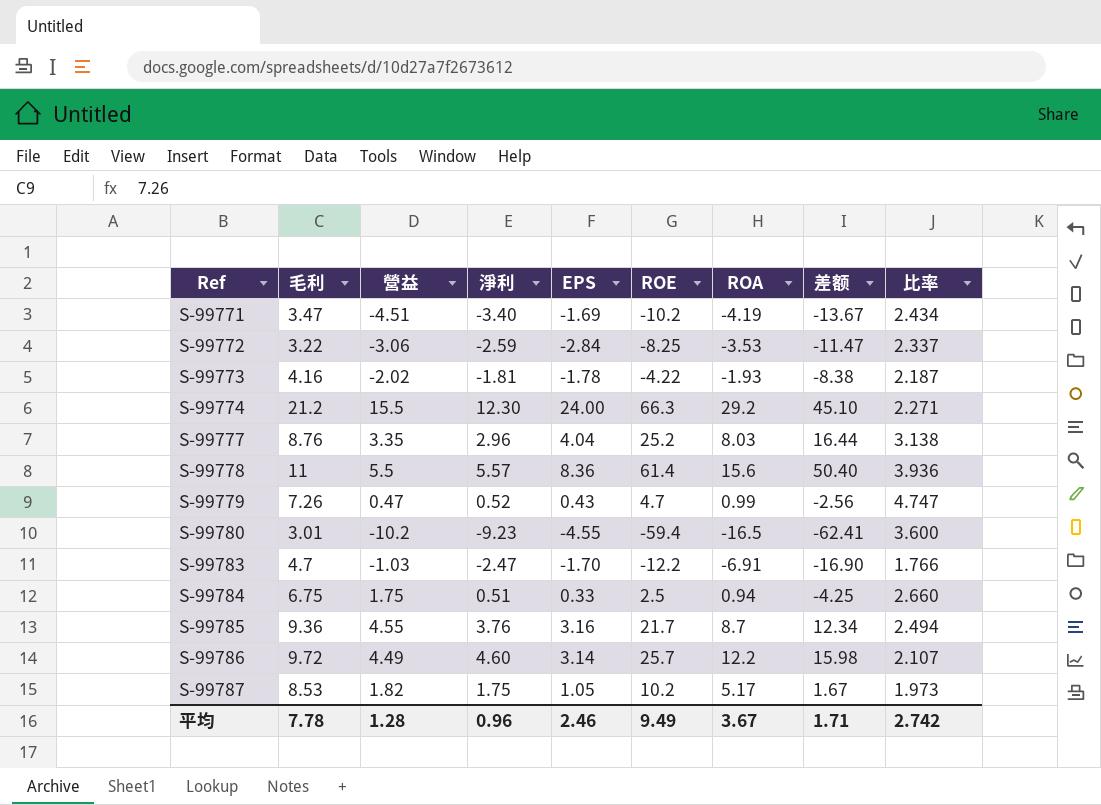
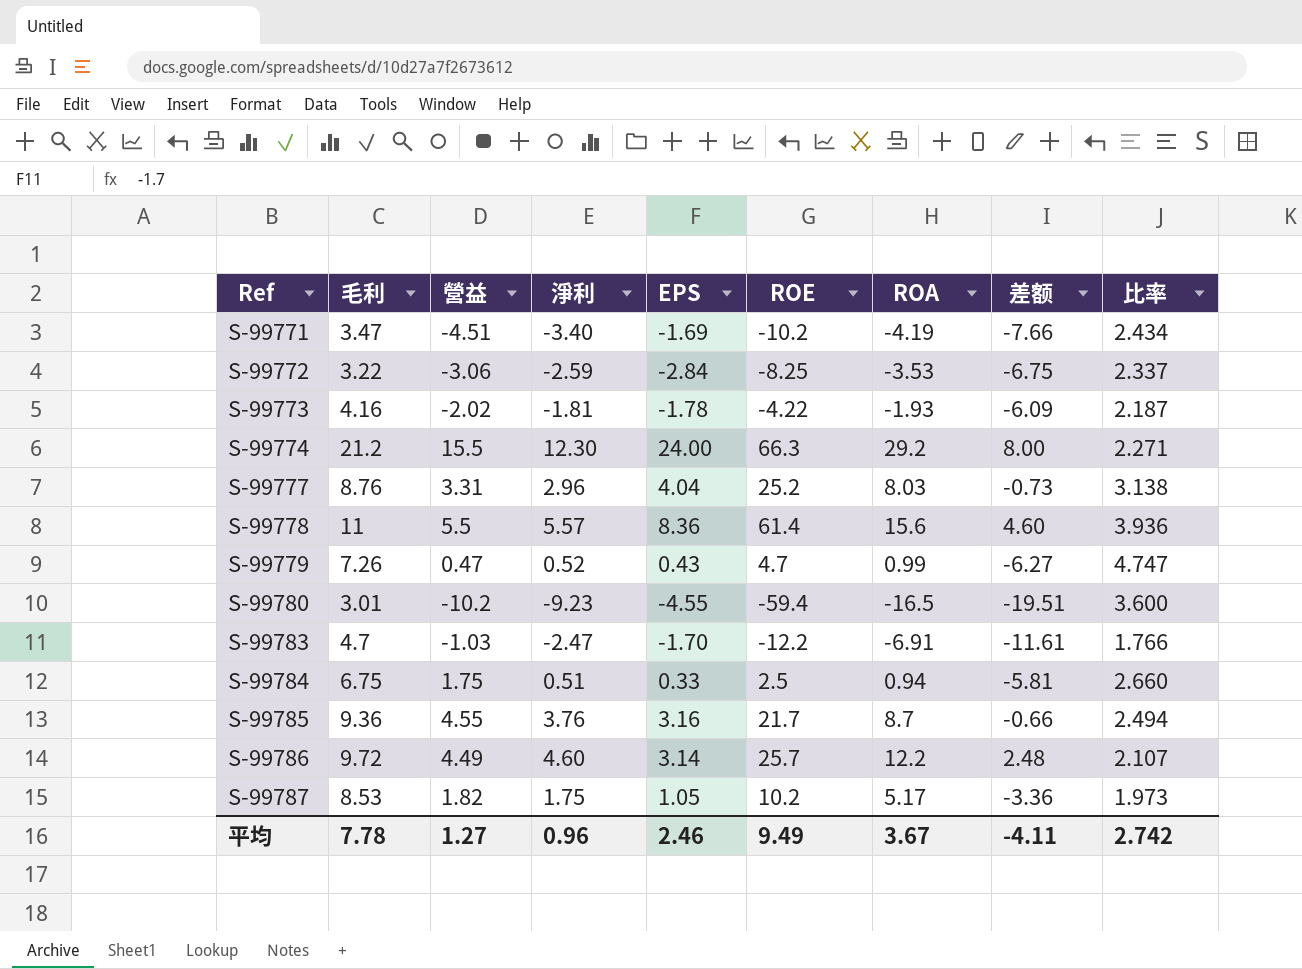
column 差额 | formula: [ROE] - [毛利] -> [ROA] - [毛利]
S-99777 | 營益: 3.35 -> 3.31
平均 | 營益: 1.28 -> 1.27
平均 | 差额: 1.71 -> -4.11

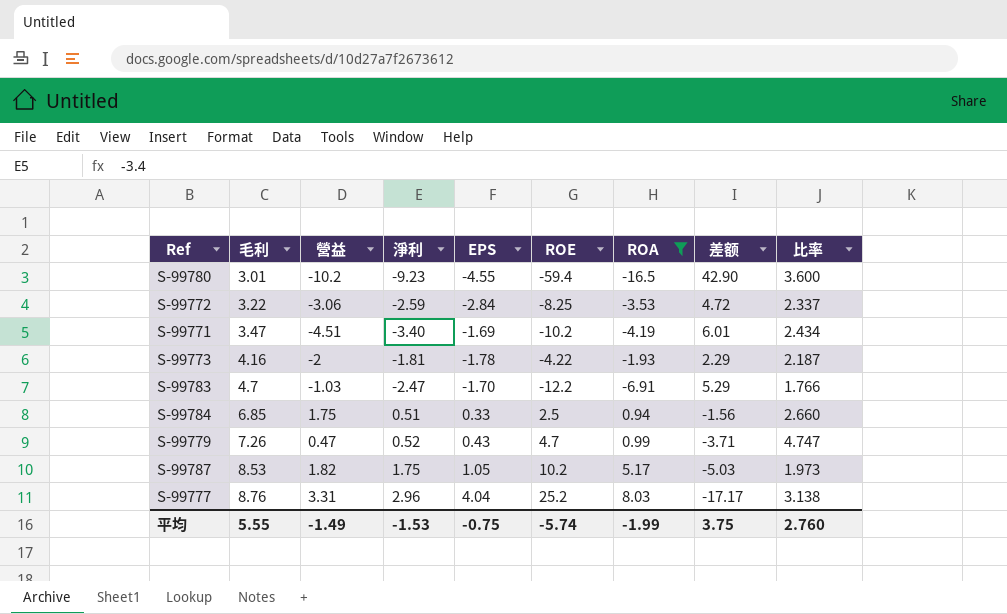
filter: none -> ROA <= 8.03
row order: Ref ascending -> 毛利 ascending
column 差额 | formula: [ROA] - [毛利] -> [ROA] - [ROE]
S-99773 | 營益: -2.02 -> -2
S-99784 | 毛利: 6.75 -> 6.85
平均 | 毛利: 7.78 -> 5.55
平均 | 營益: 1.27 -> -1.49
平均 | 淨利: 0.96 -> -1.53
平均 | EPS: 2.46 -> -0.75
平均 | ROE: 9.49 -> -5.74
平均 | ROA: 3.67 -> -1.99
平均 | 差额: -4.11 -> 3.75
平均 | 比率: 2.742 -> 2.760

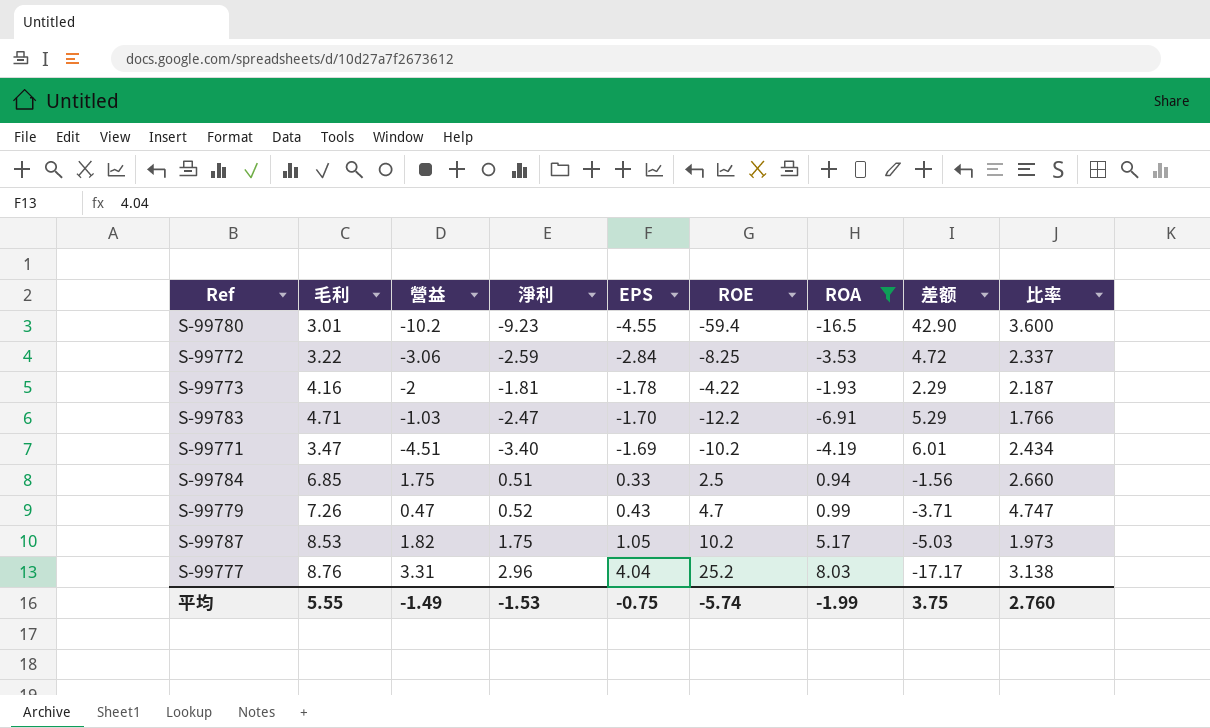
row order: 毛利 ascending -> EPS ascending
S-99783 | 毛利: 4.7 -> 4.71

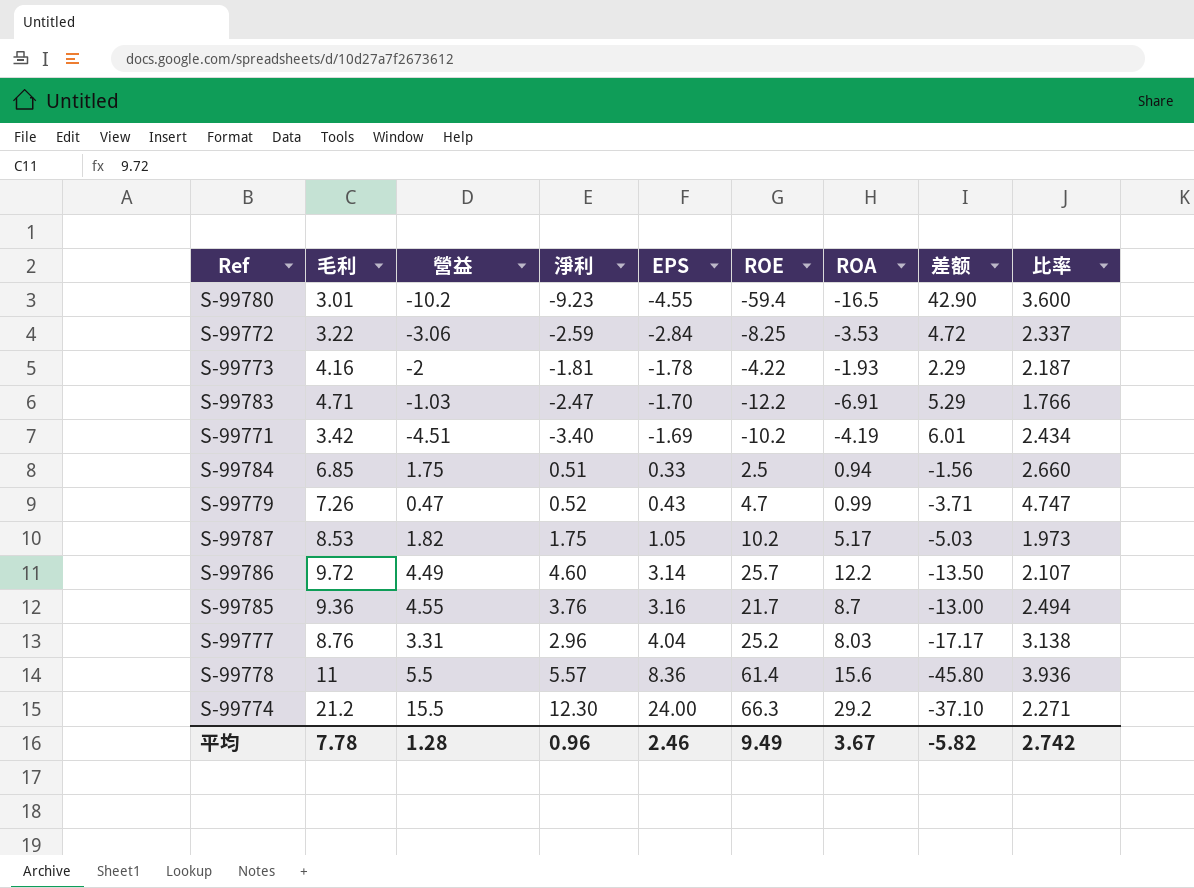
filter: ROA <= 8.03 -> none
S-99771 | 毛利: 3.47 -> 3.42
平均 | 毛利: 5.55 -> 7.78
平均 | 營益: -1.49 -> 1.28
平均 | 淨利: -1.53 -> 0.96
平均 | EPS: -0.75 -> 2.46
平均 | ROE: -5.74 -> 9.49
平均 | ROA: -1.99 -> 3.67
平均 | 差额: 3.75 -> -5.82
平均 | 比率: 2.760 -> 2.742

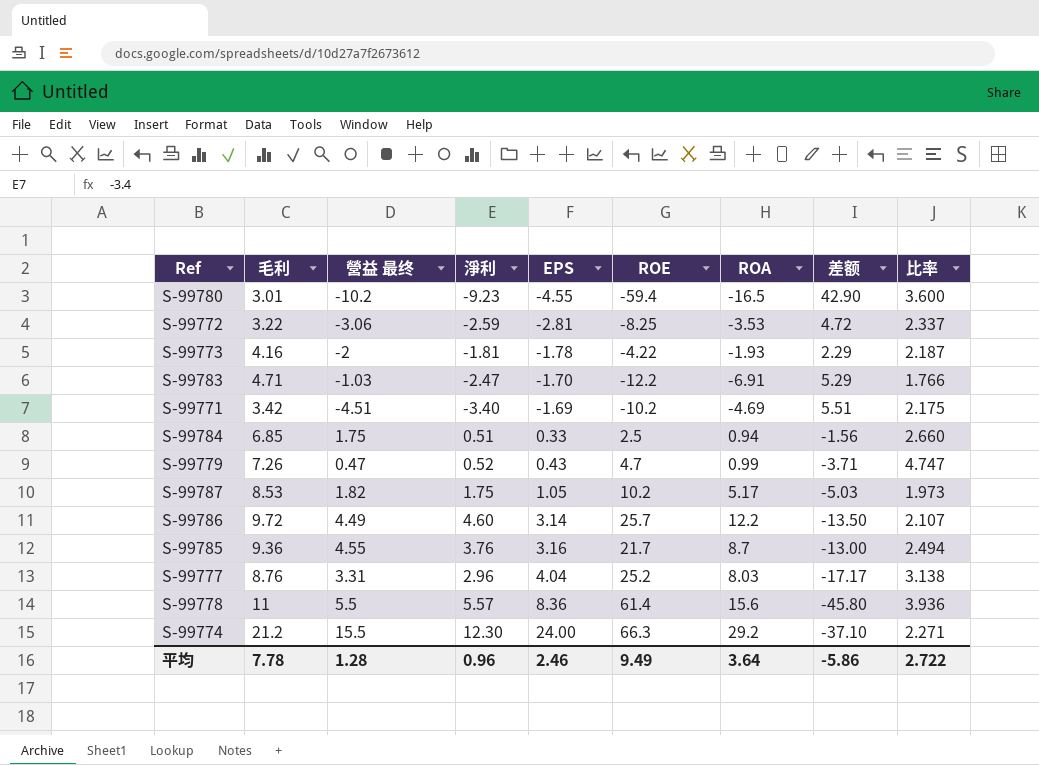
column name: 營益 -> 營益 最终
S-99772 | EPS: -2.84 -> -2.81
S-99771 | ROA: -4.19 -> -4.69
S-99771 | 差额: 6.01 -> 5.51
S-99771 | 比率: 2.434 -> 2.175
平均 | ROA: 3.67 -> 3.64
平均 | 差额: -5.82 -> -5.86
平均 | 比率: 2.742 -> 2.722

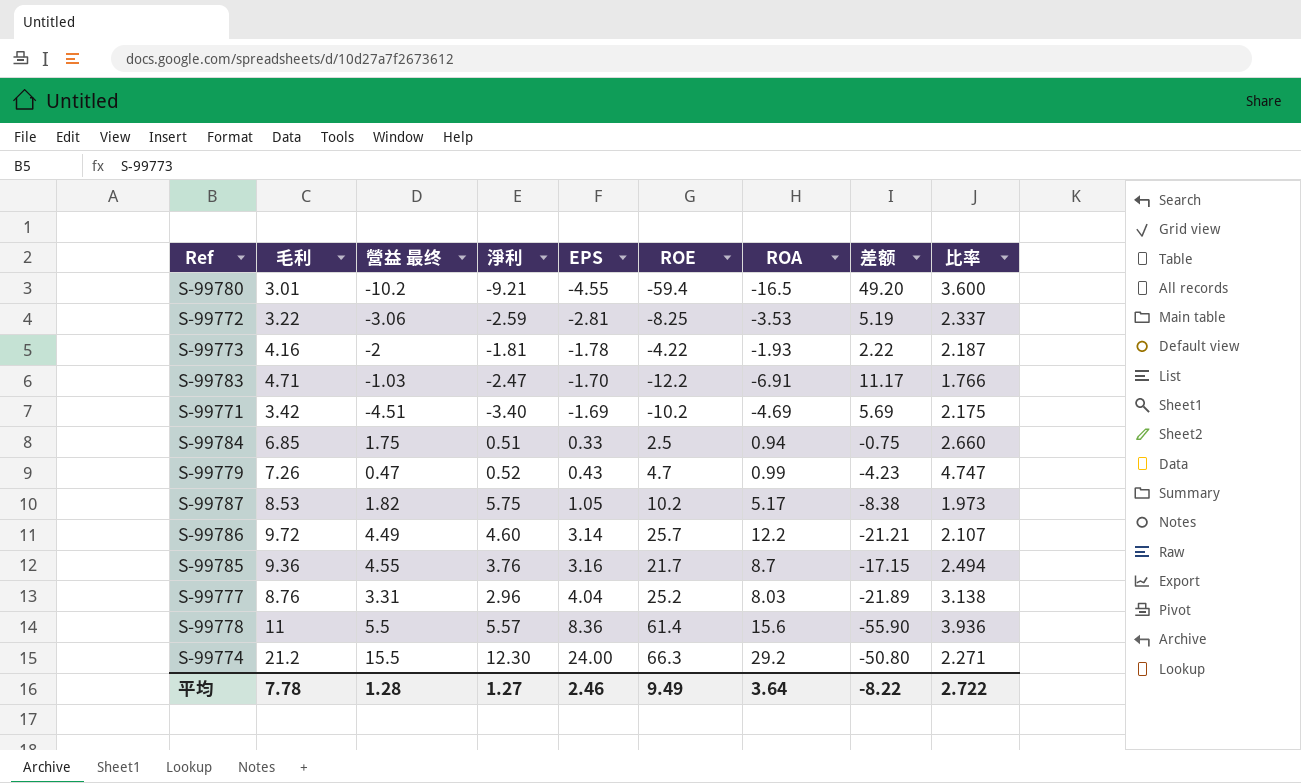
column 差额 | formula: [ROA] - [ROE] -> [營益 最终] - [ROE]
S-99780 | 淨利: -9.23 -> -9.21
S-99787 | 淨利: 1.75 -> 5.75
平均 | 淨利: 0.96 -> 1.27
平均 | 差额: -5.86 -> -8.22

